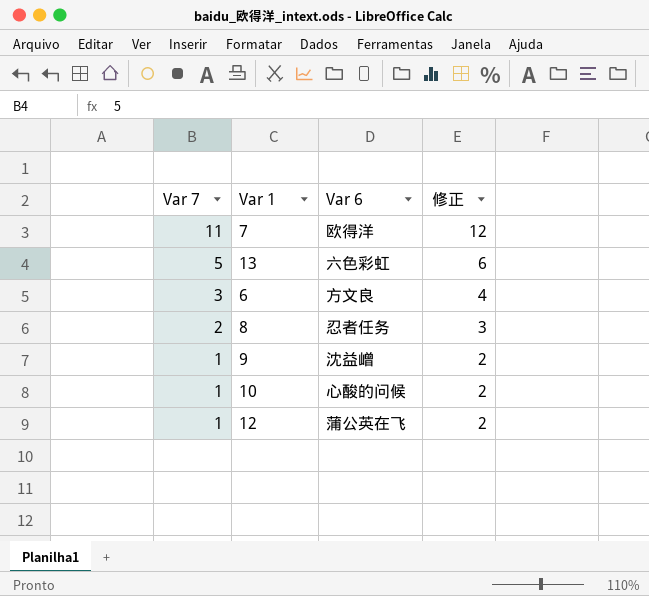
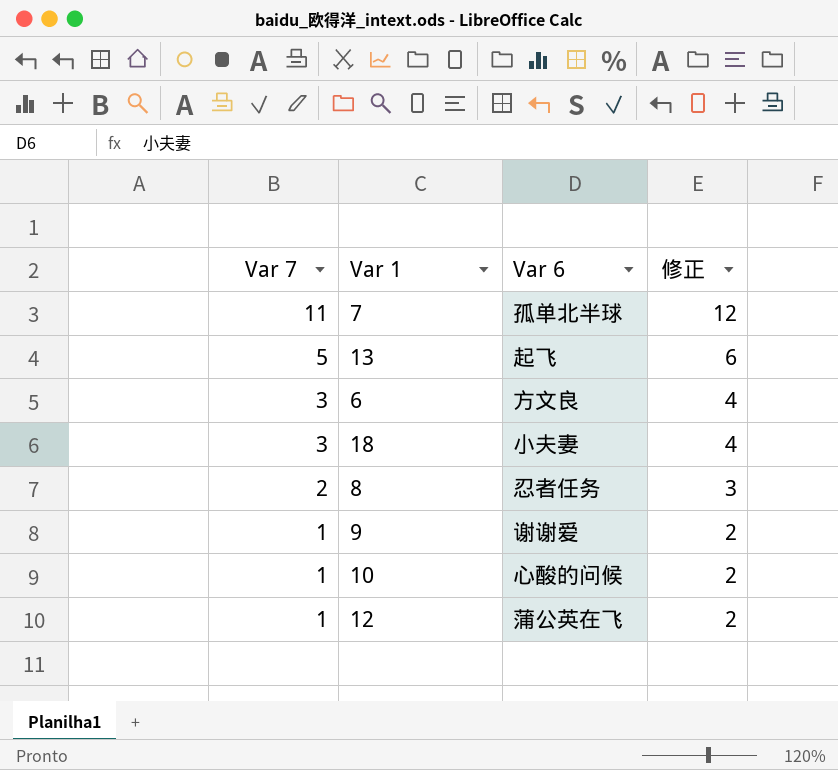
7 | Var 6: 欧得洋 -> 孤单北半球
13 | Var 6: 六色彩虹 -> 起飞
row 18: none -> 3 | 小夫妻 | 4
9 | Var 6: 沈益嶒 -> 谢谢爱

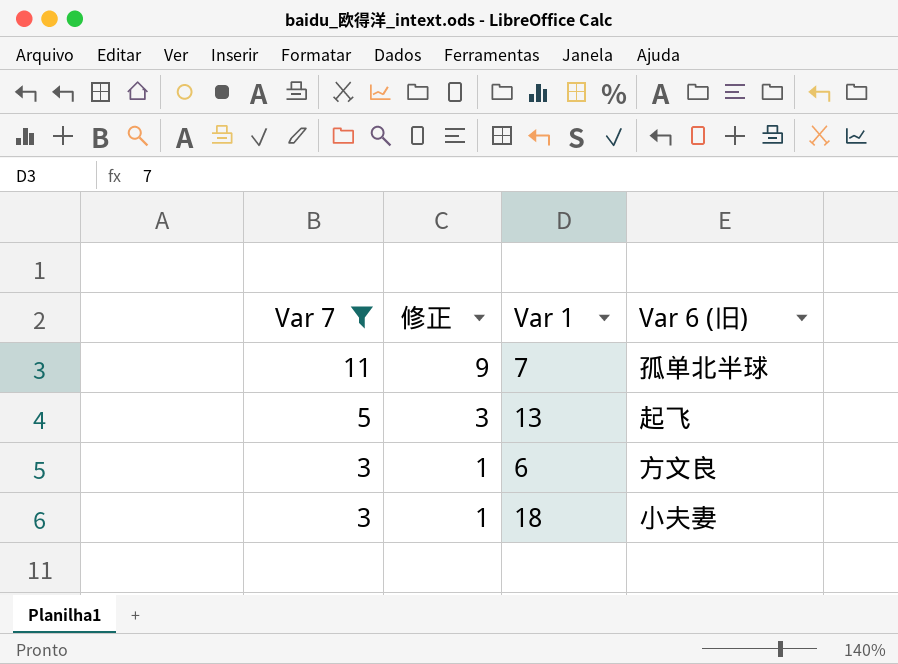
filter: none -> Var 7 >= 3
column 修正 | formula: [Var 7] + 1 -> [Var 7] - 2
column 修正 | position: 4 -> 2
column name: Var 6 -> Var 6 (旧)

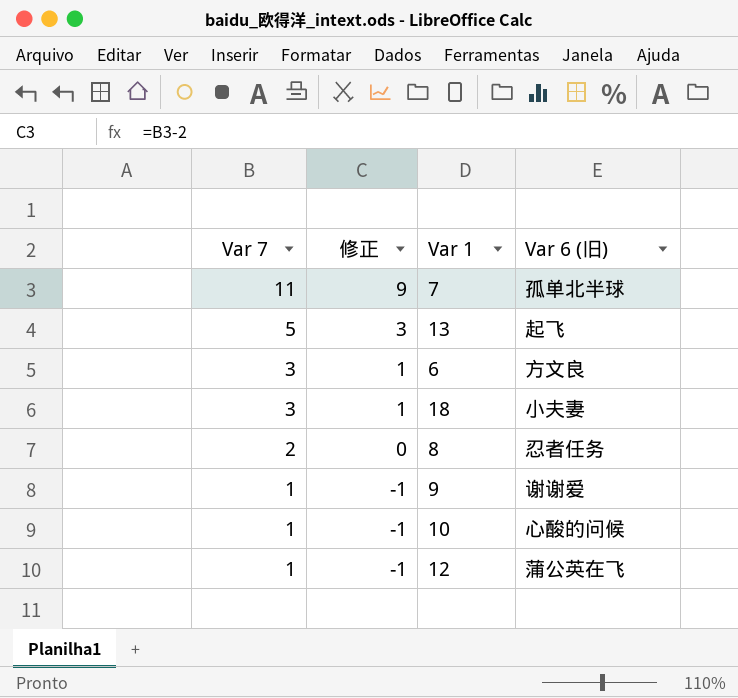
filter: Var 7 >= 3 -> none

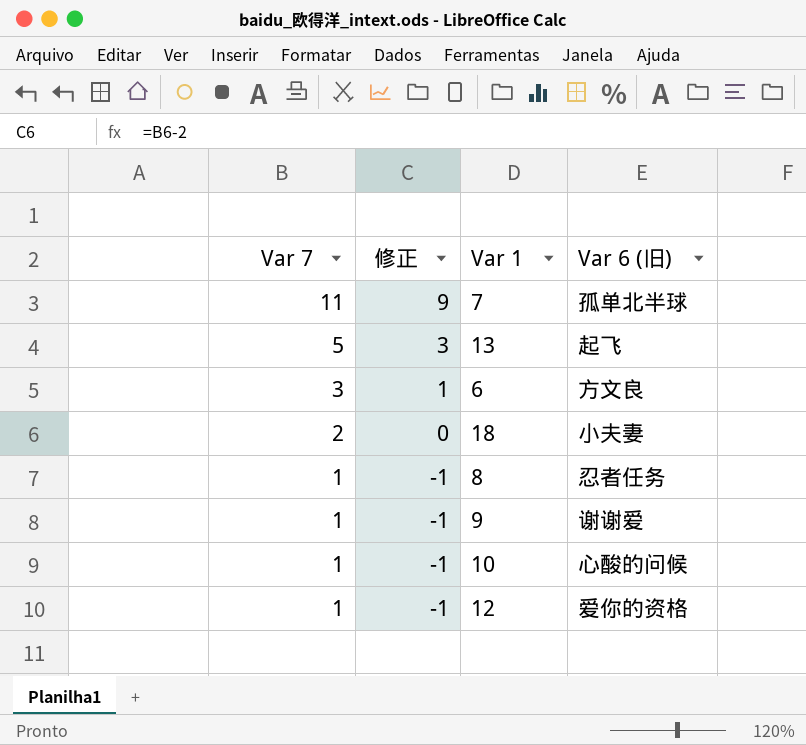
18 | Var 7: 3 -> 2
18 | 修正: 1 -> 0
8 | Var 7: 2 -> 1
8 | 修正: 0 -> -1
12 | Var 6 (旧): 蒲公英在飞 -> 爱你的资格

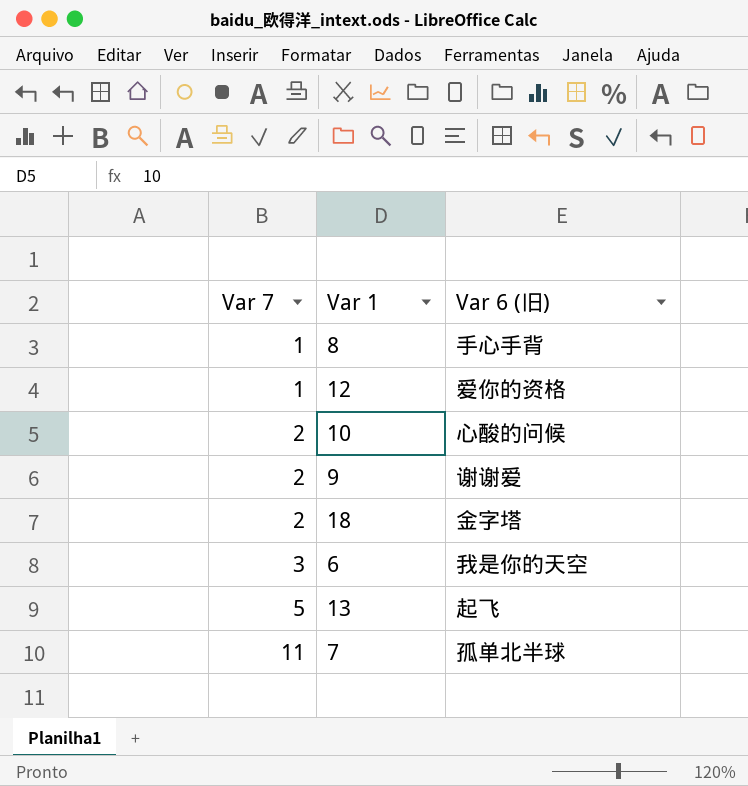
row order: Var 7 descending -> Var 7 ascending
column 修正 | formula: [Var 7] - 2 -> none
8 | Var 6 (旧): 忍者任务 -> 手心手背
10 | Var 7: 1 -> 2
9 | Var 7: 1 -> 2
18 | Var 6 (旧): 小夫妻 -> 金字塔
6 | Var 6 (旧): 方文良 -> 我是你的天空

